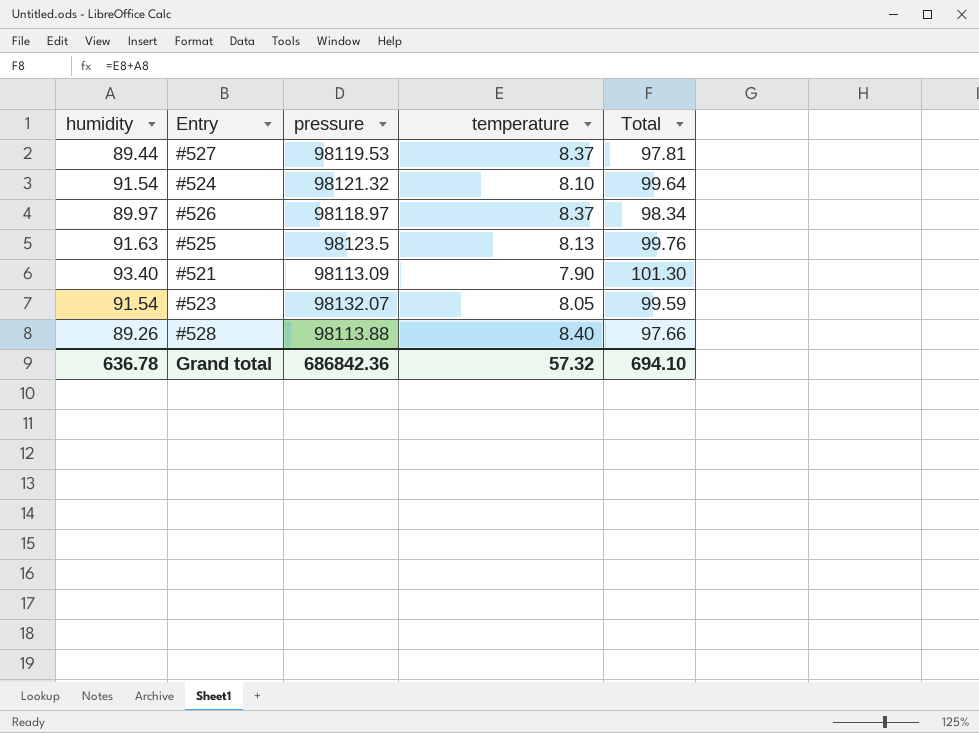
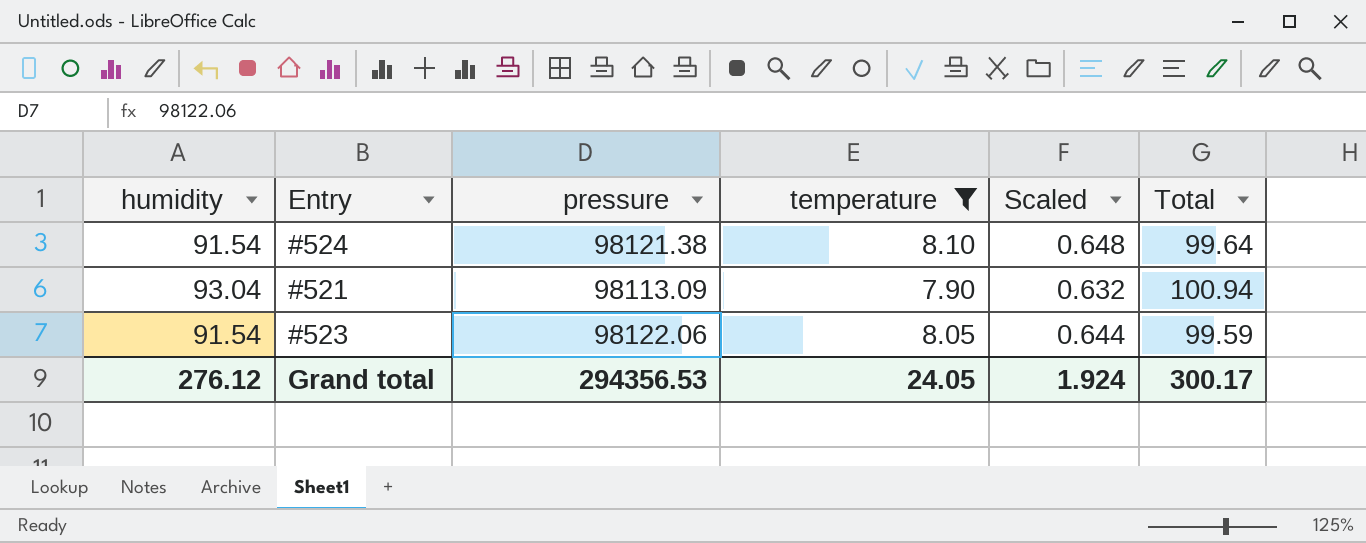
filter: none -> temperature <= 8.10
column Scaled | formula: none -> [temperature] * 0.08
#524 | pressure: 98121.32 -> 98121.38
#521 | humidity: 93.40 -> 93.04
#521 | Total: 101.30 -> 100.94
#523 | pressure: 98132.07 -> 98122.06
Grand total | humidity: 636.78 -> 276.12
Grand total | pressure: 686842.36 -> 294356.53
Grand total | temperature: 57.32 -> 24.05
Grand total | Total: 694.10 -> 300.17

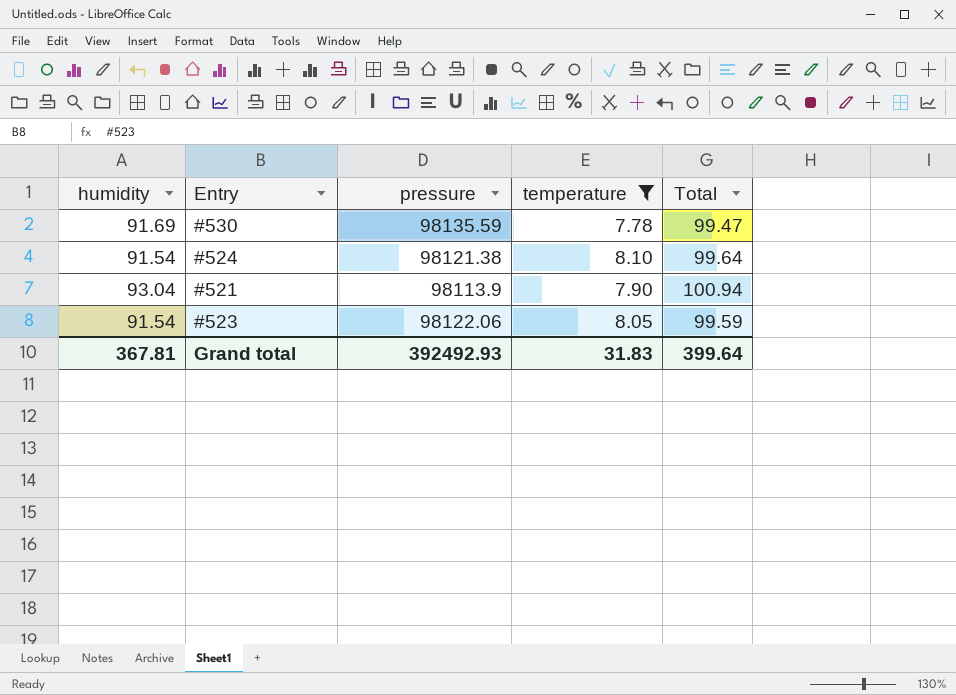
column Scaled | formula: [temperature] * 0.08 -> none
row #530: none -> 91.69 | 98135.59 | 7.78 | 99.47
#521 | pressure: 98113.09 -> 98113.9
Grand total | humidity: 276.12 -> 367.81
Grand total | pressure: 294356.53 -> 392492.93
Grand total | temperature: 24.05 -> 31.83
Grand total | Total: 300.17 -> 399.64

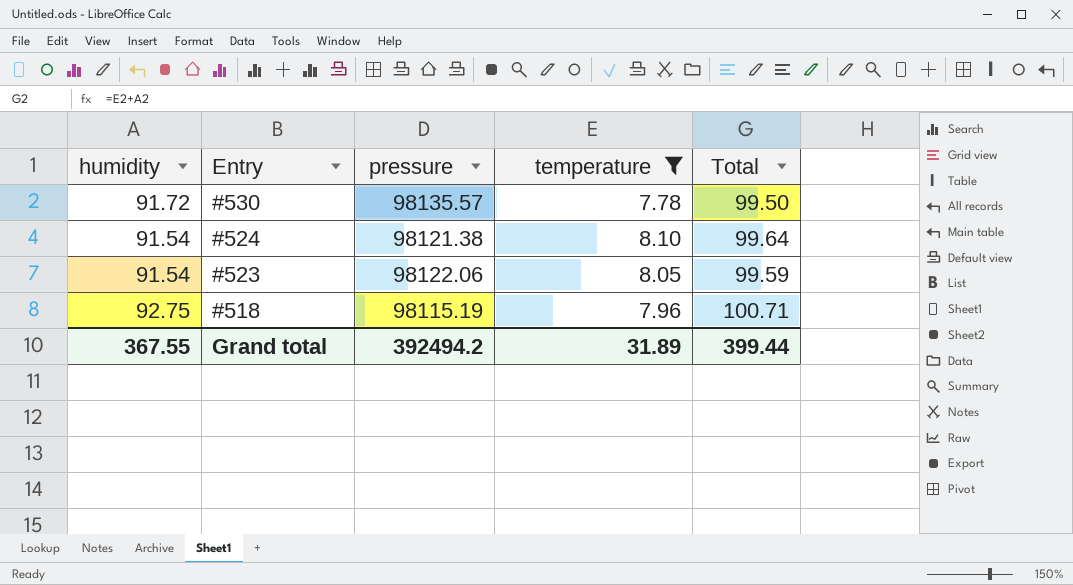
row #521: 93.04 | 98113.9 | 7.90 | 100.94 -> none
#530 | humidity: 91.69 -> 91.72
#530 | pressure: 98135.59 -> 98135.57
#530 | Total: 99.47 -> 99.50
row #518: none -> 92.75 | 98115.19 | 7.96 | 100.71
Grand total | humidity: 367.81 -> 367.55
Grand total | pressure: 392492.93 -> 392494.2
Grand total | temperature: 31.83 -> 31.89
Grand total | Total: 399.64 -> 399.44

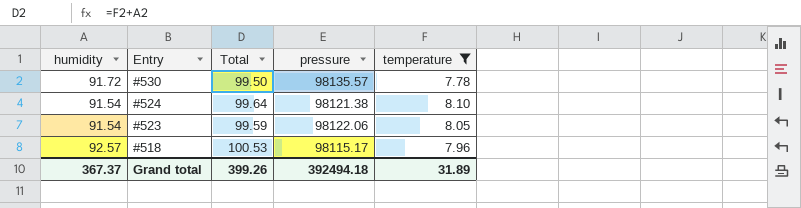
column Total | position: 5 -> 3
#518 | humidity: 92.75 -> 92.57
#518 | Total: 100.71 -> 100.53
#518 | pressure: 98115.19 -> 98115.17
Grand total | humidity: 367.55 -> 367.37
Grand total | Total: 399.44 -> 399.26
Grand total | pressure: 392494.2 -> 392494.18

